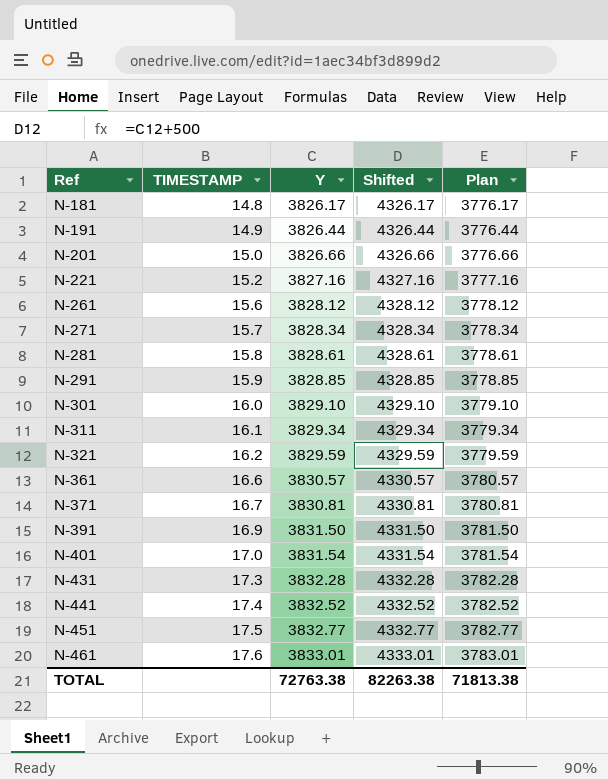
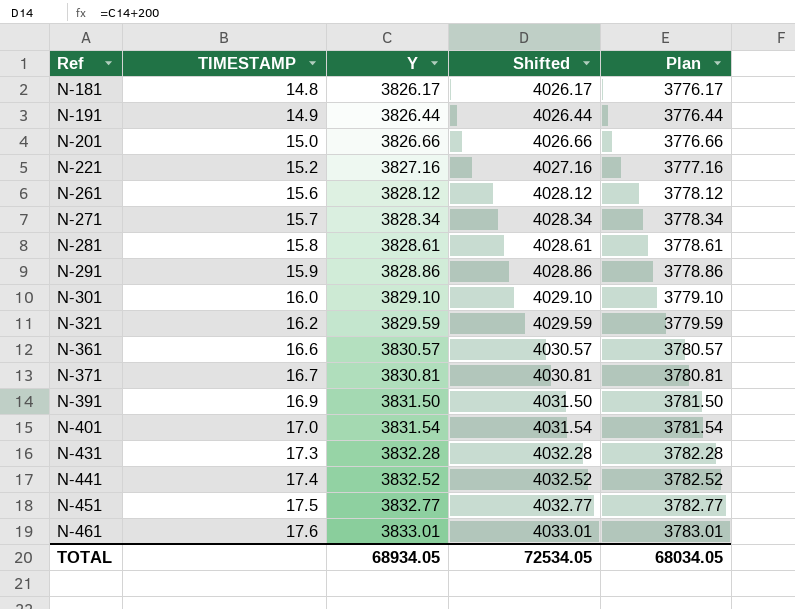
column Shifted | formula: [Y] + 500 -> [Y] + 200
row N-311: 16.1 | 3829.34 | 4329.34 | 3779.34 -> none
N-291 | Y: 3828.85 -> 3828.86
N-291 | Plan: 3778.85 -> 3778.86
TOTAL | Y: 72763.38 -> 68934.05
TOTAL | Shifted: 82263.38 -> 72534.05
TOTAL | Plan: 71813.38 -> 68034.05

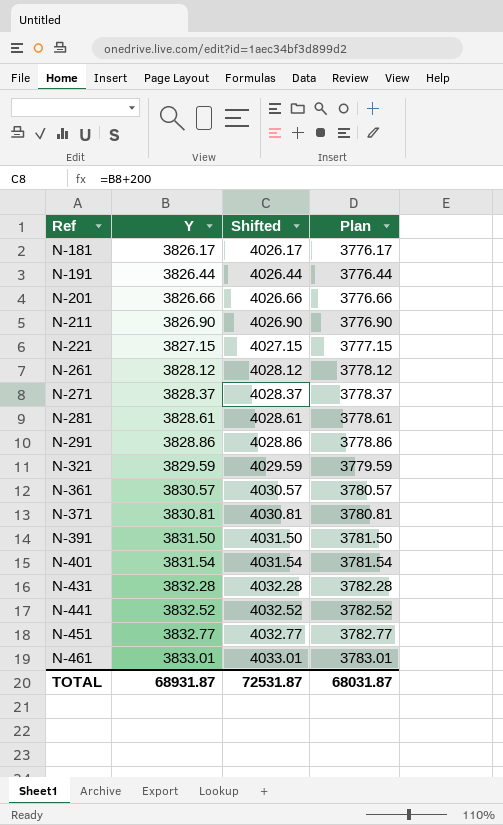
column TIMESTAMP | position: 2 -> none
row N-301: 16.0 | 3829.10 | 4029.10 | 3779.10 -> none
row N-211: none -> 3826.90 | 4026.90 | 3776.90
N-221 | Y: 3827.16 -> 3827.15
N-221 | Shifted: 4027.16 -> 4027.15
N-221 | Plan: 3777.16 -> 3777.15
N-271 | Y: 3828.34 -> 3828.37
N-271 | Shifted: 4028.34 -> 4028.37
N-271 | Plan: 3778.34 -> 3778.37
TOTAL | Y: 68934.05 -> 68931.87
TOTAL | Shifted: 72534.05 -> 72531.87
TOTAL | Plan: 68034.05 -> 68031.87

